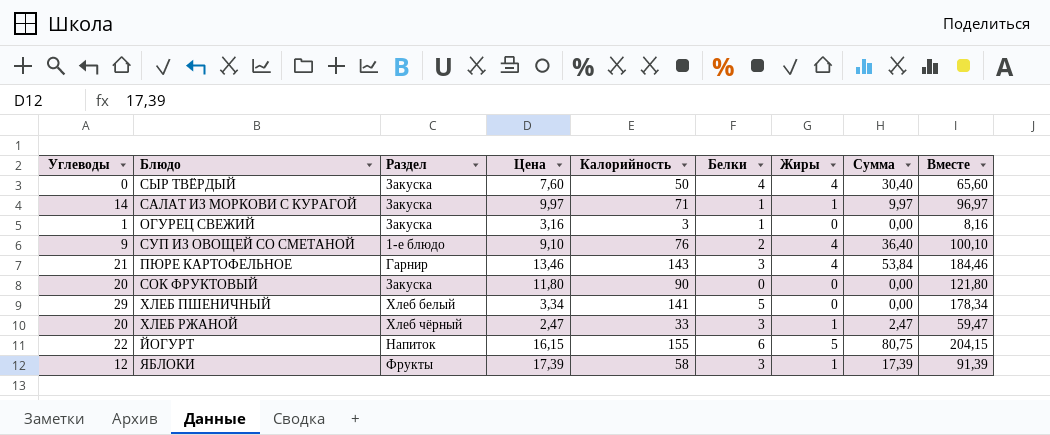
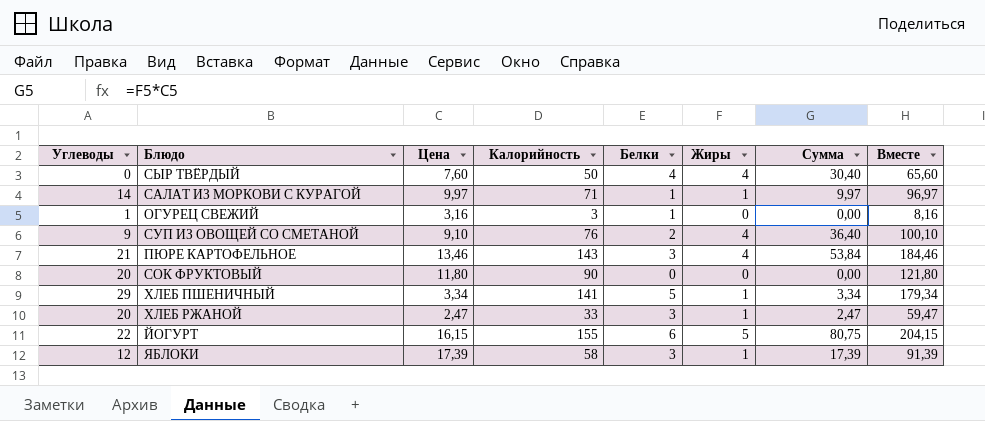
column Раздел | position: 3 -> none
ХЛЕБ ПШЕНИЧНЫЙ | Жиры: 0 -> 1
ХЛЕБ ПШЕНИЧНЫЙ | Сумма: 0,00 -> 3,34
ХЛЕБ ПШЕНИЧНЫЙ | Вместе: 178,34 -> 179,34

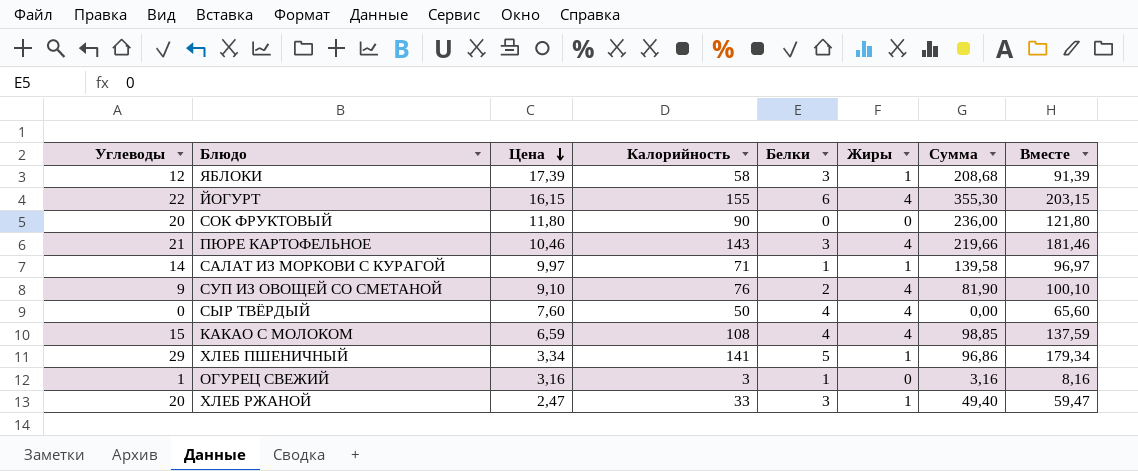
row order: none -> Цена descending
column Сумма | formula: [Цена] * [Жиры] -> [Углеводы] * [Цена]
ЙОГУРТ | Жиры: 5 -> 4
ЙОГУРТ | Вместе: 204,15 -> 203,15
ПЮРЕ КАРТОФЕЛЬНОЕ | Цена: 13,46 -> 10,46
ПЮРЕ КАРТОФЕЛЬНОЕ | Вместе: 184,46 -> 181,46
row КАКАО С МОЛОКОМ: none -> 15 | 6,59 | 108 | 4 | 4 | 98,85 | 137,59

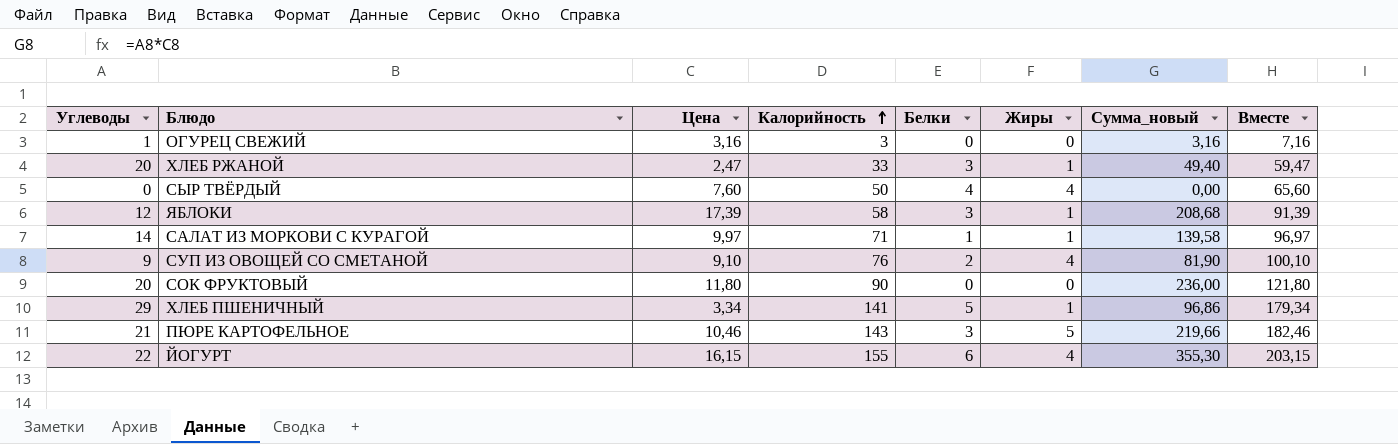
row order: Цена descending -> Калорийность ascending
column name: Сумма -> Сумма_новый
row КАКАО С МОЛОКОМ: 15 | 6,59 | 108 | 4 | 4 | 98,85 | 137,59 -> none
ОГУРЕЦ СВЕЖИЙ | Белки: 1 -> 0
ОГУРЕЦ СВЕЖИЙ | Вместе: 8,16 -> 7,16
ПЮРЕ КАРТОФЕЛЬНОЕ | Жиры: 4 -> 5
ПЮРЕ КАРТОФЕЛЬНОЕ | Вместе: 181,46 -> 182,46

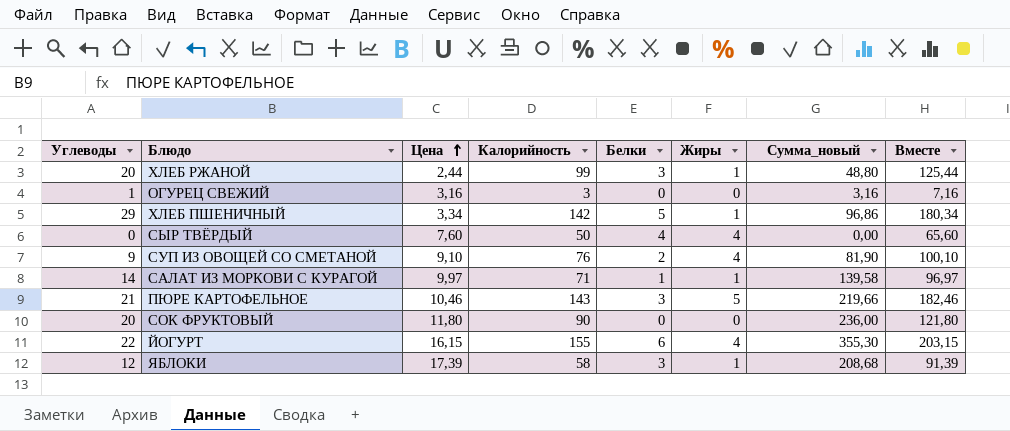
row order: Калорийность ascending -> Цена ascending
ХЛЕБ РЖАНОЙ | Цена: 2,47 -> 2,44
ХЛЕБ РЖАНОЙ | Калорийность: 33 -> 99
ХЛЕБ РЖАНОЙ | Сумма_новый: 49,40 -> 48,80
ХЛЕБ РЖАНОЙ | Вместе: 59,47 -> 125,44
ХЛЕБ ПШЕНИЧНЫЙ | Калорийность: 141 -> 142
ХЛЕБ ПШЕНИЧНЫЙ | Вместе: 179,34 -> 180,34

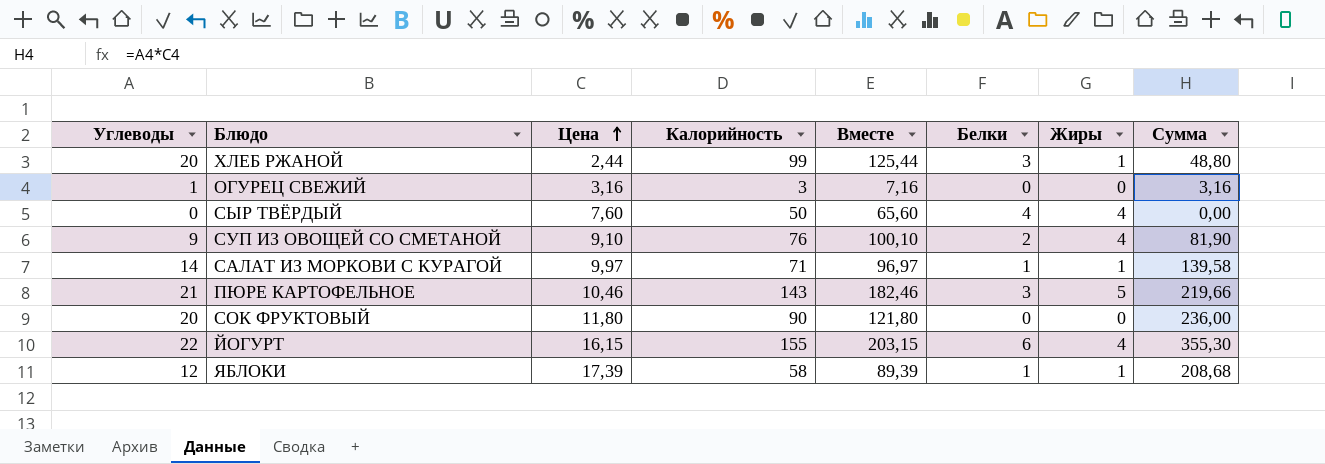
column Вместе | position: 8 -> 5
column name: Сумма_новый -> Сумма
row ХЛЕБ ПШЕНИЧНЫЙ: 29 | 3,34 | 142 | 5 | 1 | 96,86 | 180,34 -> none
ЯБЛОКИ | Вместе: 91,39 -> 89,39
ЯБЛОКИ | Белки: 3 -> 1

